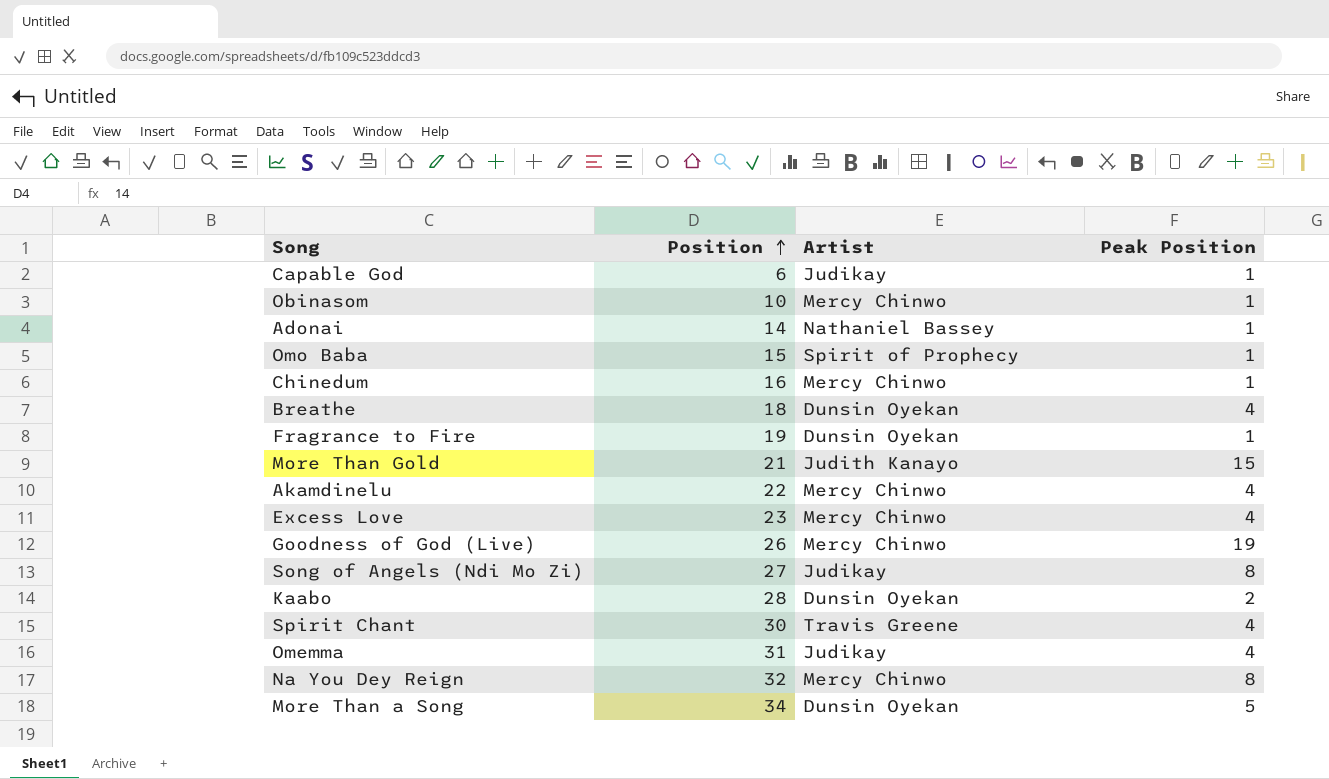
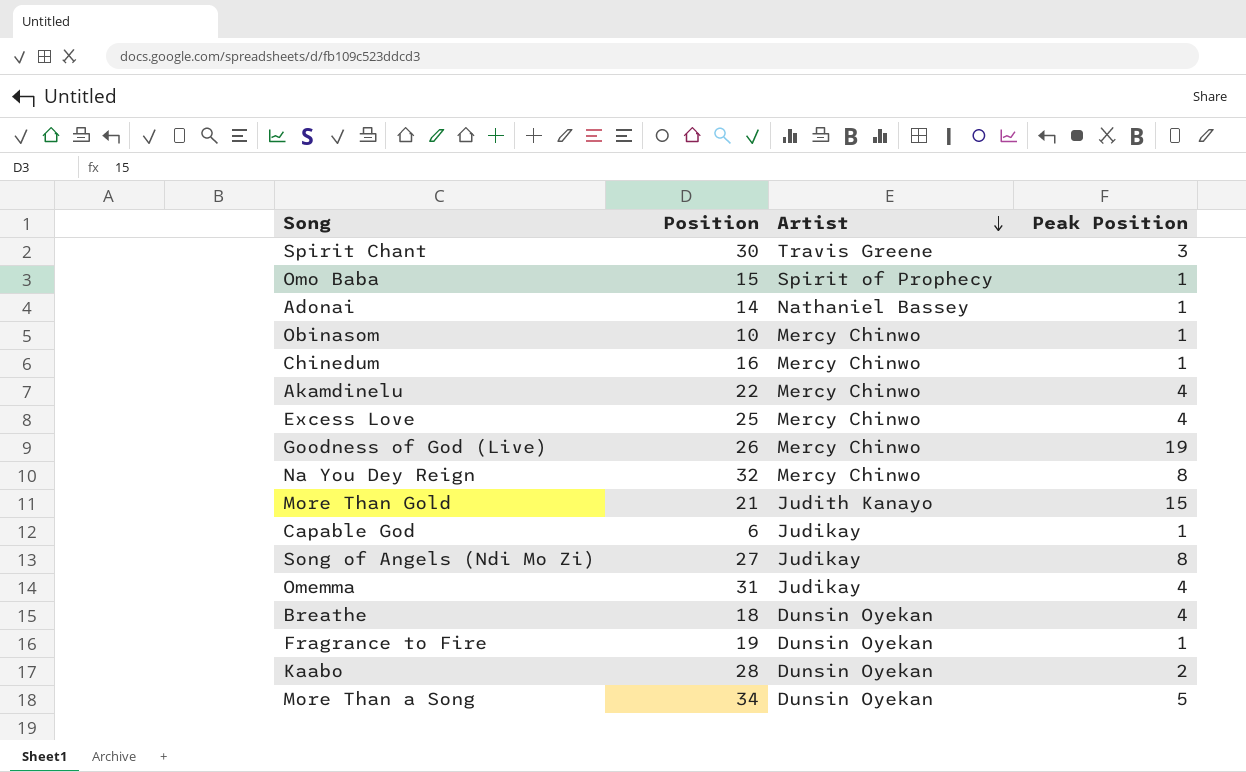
row order: Position ascending -> Artist descending
Spirit Chant | Peak Position: 4 -> 3
Excess Love | Position: 23 -> 25

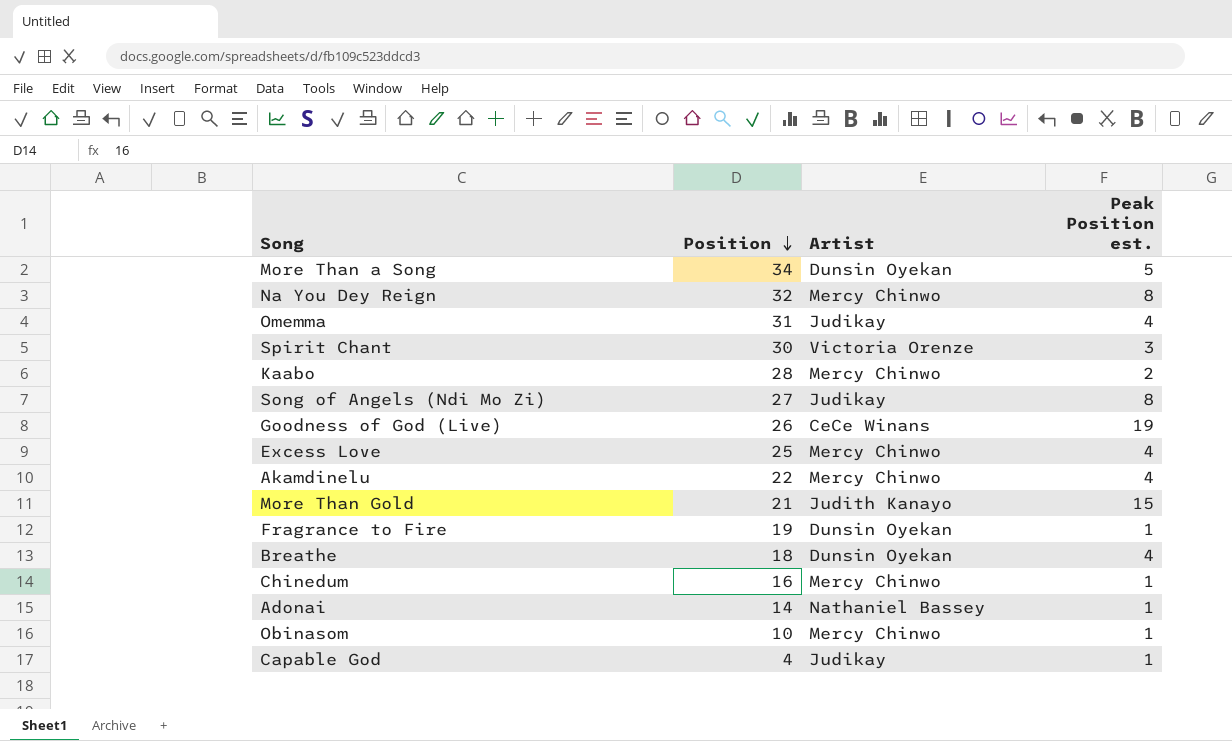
row order: Artist descending -> Position descending
column name: Peak Position -> Peak Position est.
row Omo Baba: 15 | Spirit of Prophecy | 1 -> none
Spirit Chant | Artist: Travis Greene -> Victoria Orenze
Kaabo | Artist: Dunsin Oyekan -> Mercy Chinwo
Goodness of God (Live) | Artist: Mercy Chinwo -> CeCe Winans
Capable God | Position: 6 -> 4

